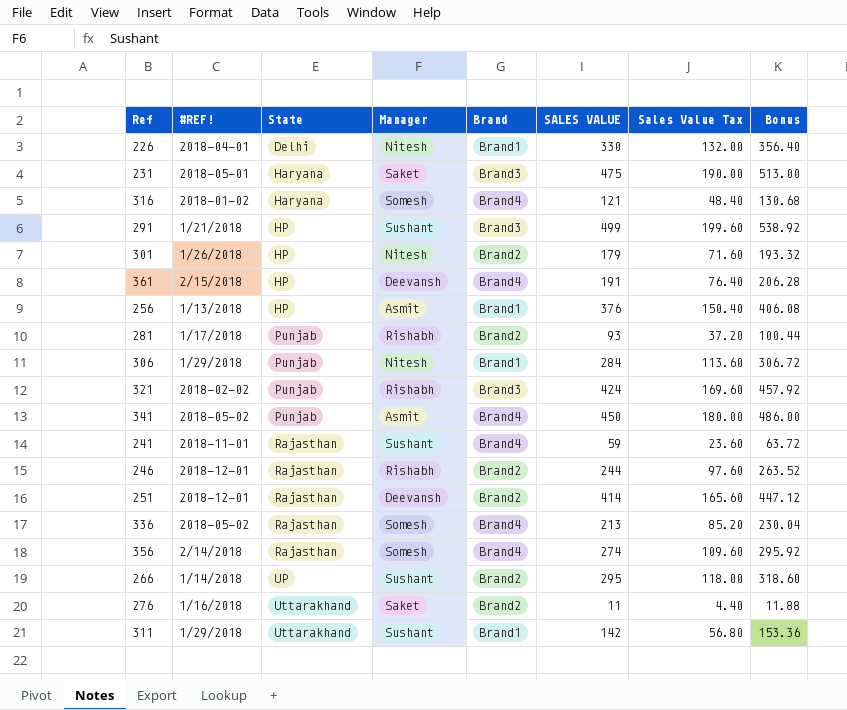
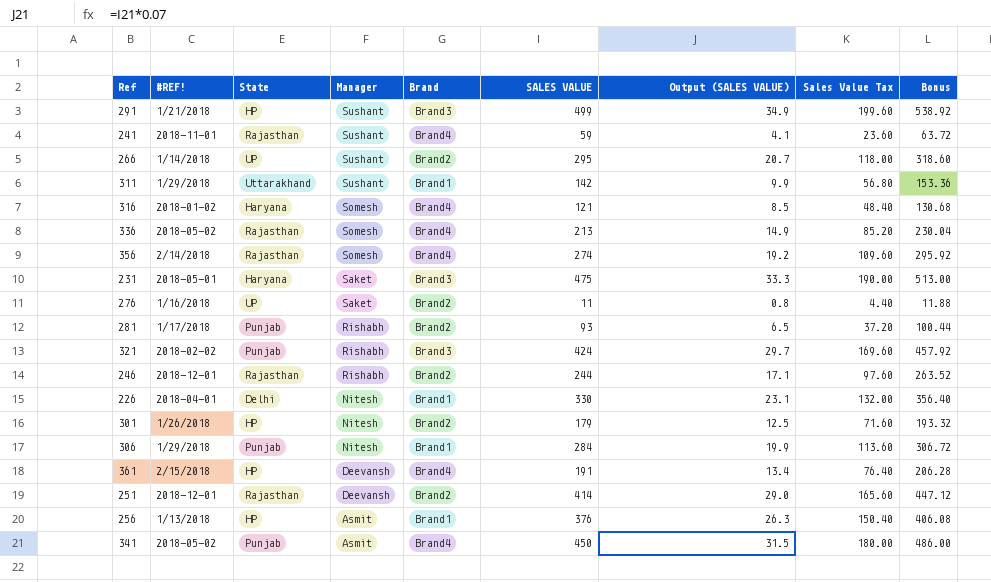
row order: State ascending -> Manager descending
column Output (SALES VALUE) | formula: none -> [SALES VALUE] * 0.07
276 | State: Uttarakhand -> UP

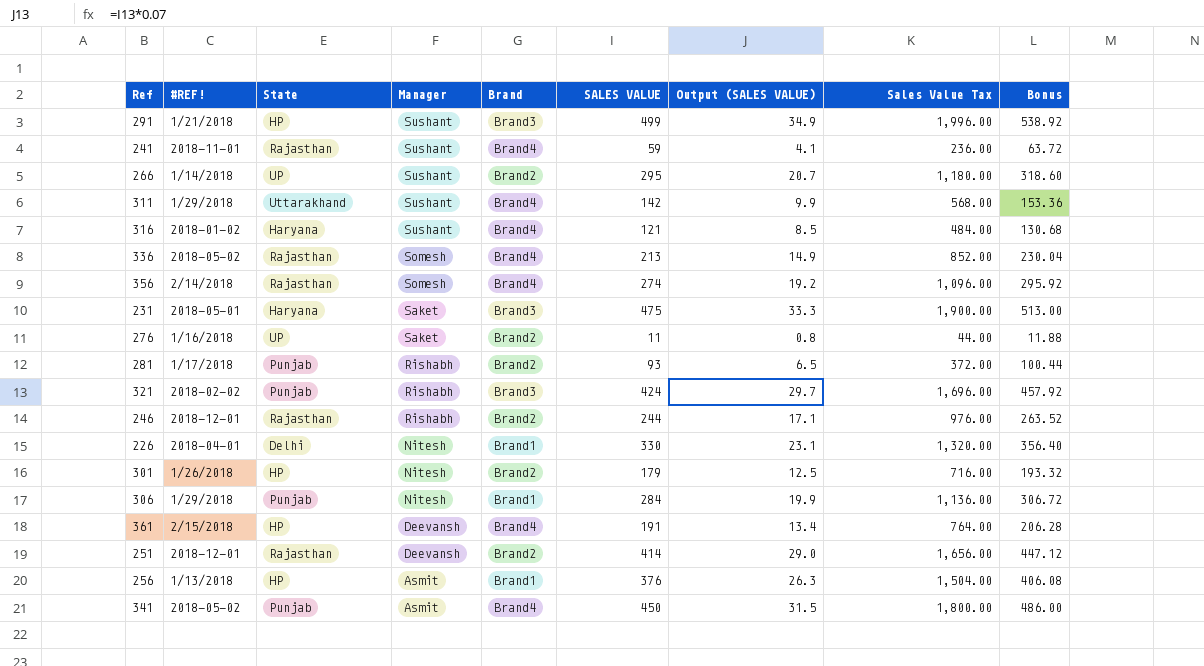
column Sales Value Tax | formula: [SALES VALUE] * 0.4 -> [SALES VALUE] * 4
311 | Brand: Brand1 -> Brand4
316 | Manager: Somesh -> Sushant

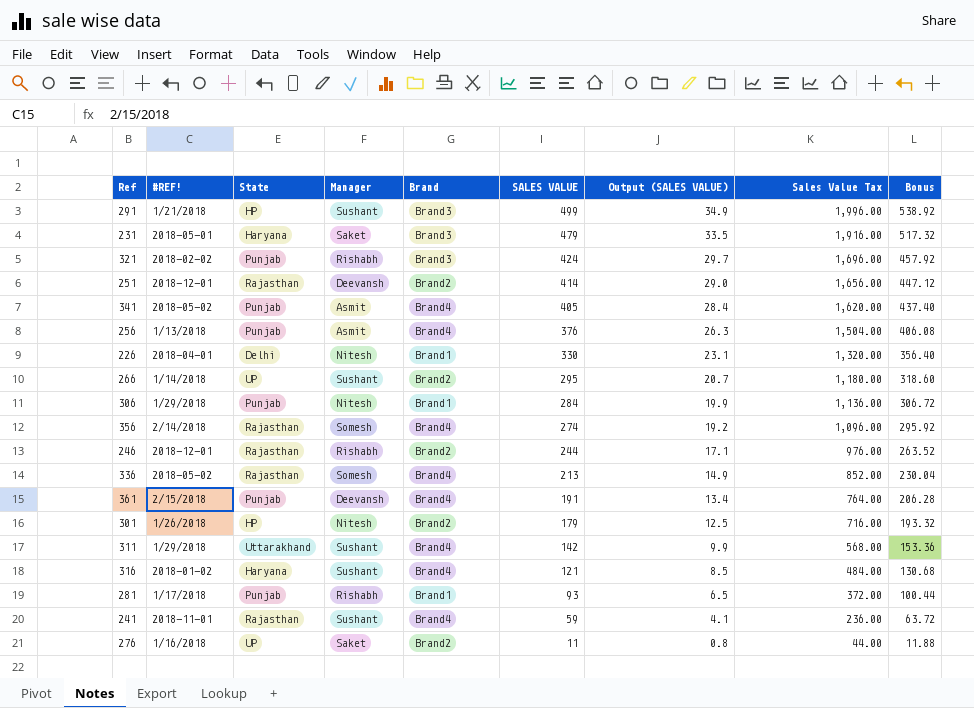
row order: Manager descending -> SALES VALUE descending
231 | SALES VALUE: 475 -> 479
231 | Output (SALES VALUE): 33.3 -> 33.5
231 | Sales Value Tax: 1,900.00 -> 1,916.00
231 | Bonus: 513.00 -> 517.32
341 | SALES VALUE: 450 -> 405
341 | Output (SALES VALUE): 31.5 -> 28.4
341 | Sales Value Tax: 1,800.00 -> 1,620.00
341 | Bonus: 486.00 -> 437.40
256 | State: HP -> Punjab
256 | Brand: Brand1 -> Brand4
361 | State: HP -> Punjab
281 | Brand: Brand2 -> Brand1

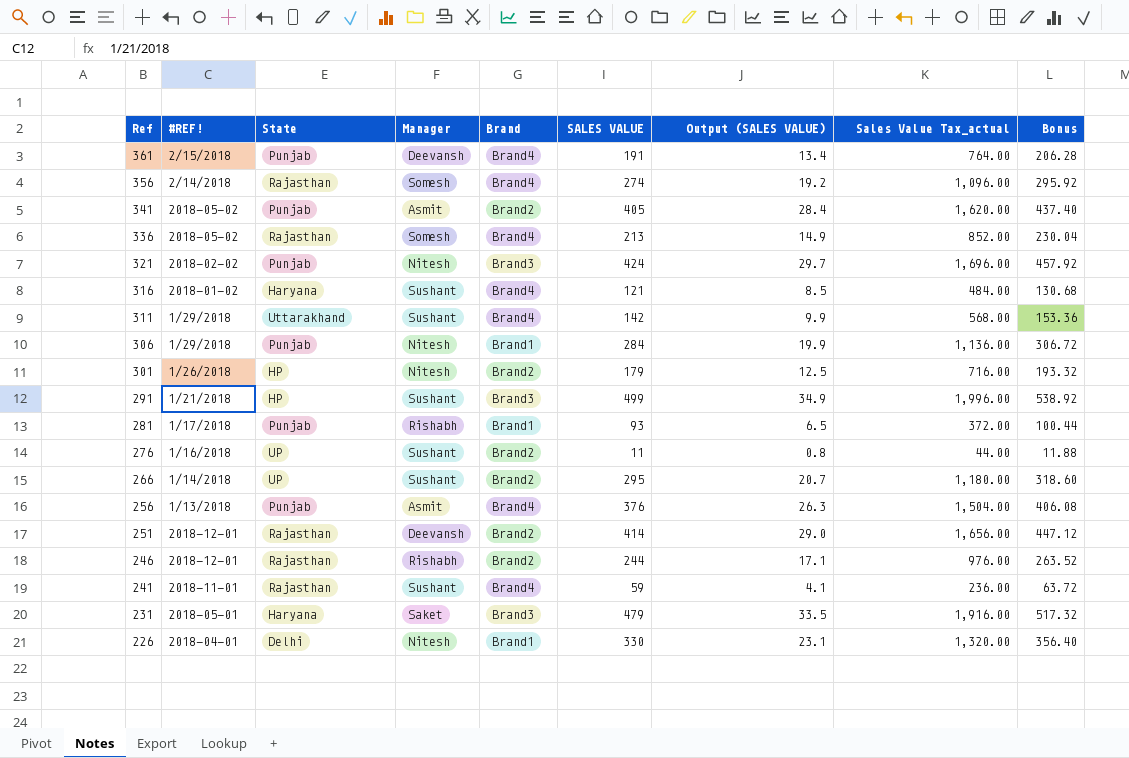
row order: SALES VALUE descending -> Ref descending
column name: Sales Value Tax -> Sales Value Tax_actual
341 | Brand: Brand4 -> Brand2
321 | Manager: Rishabh -> Nitesh
276 | Manager: Saket -> Sushant

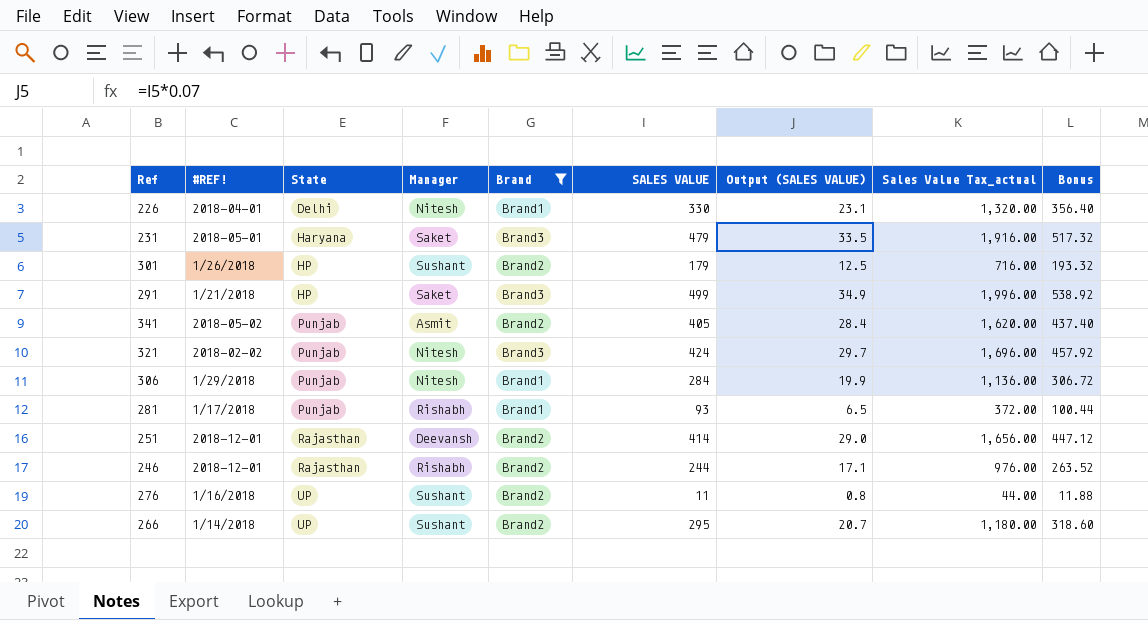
filter: none -> Brand != Brand4
row order: Ref descending -> State ascending
301 | Manager: Nitesh -> Sushant
291 | Manager: Sushant -> Saket

